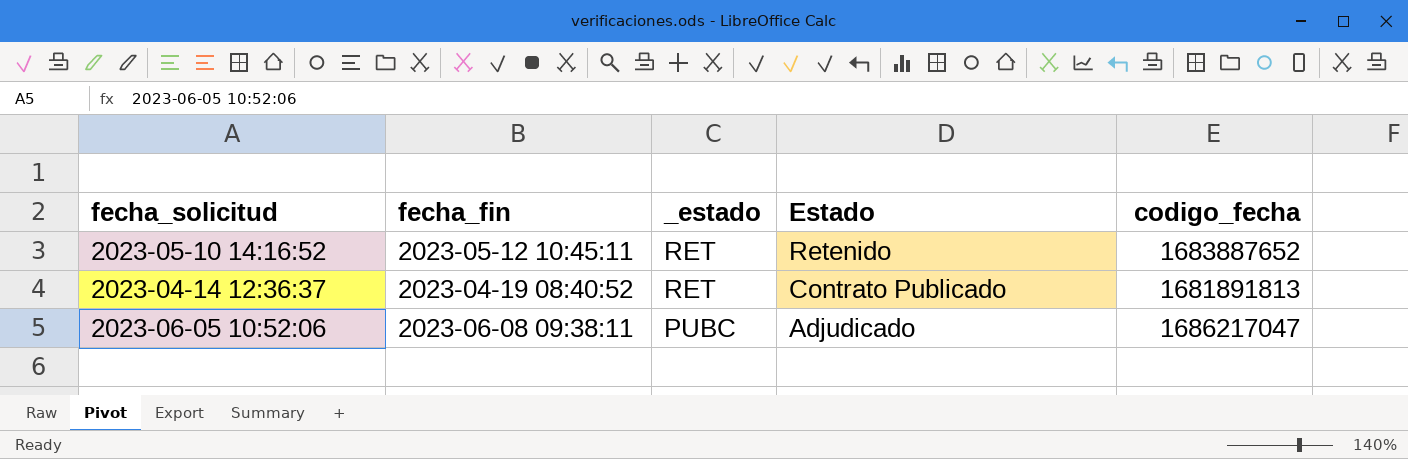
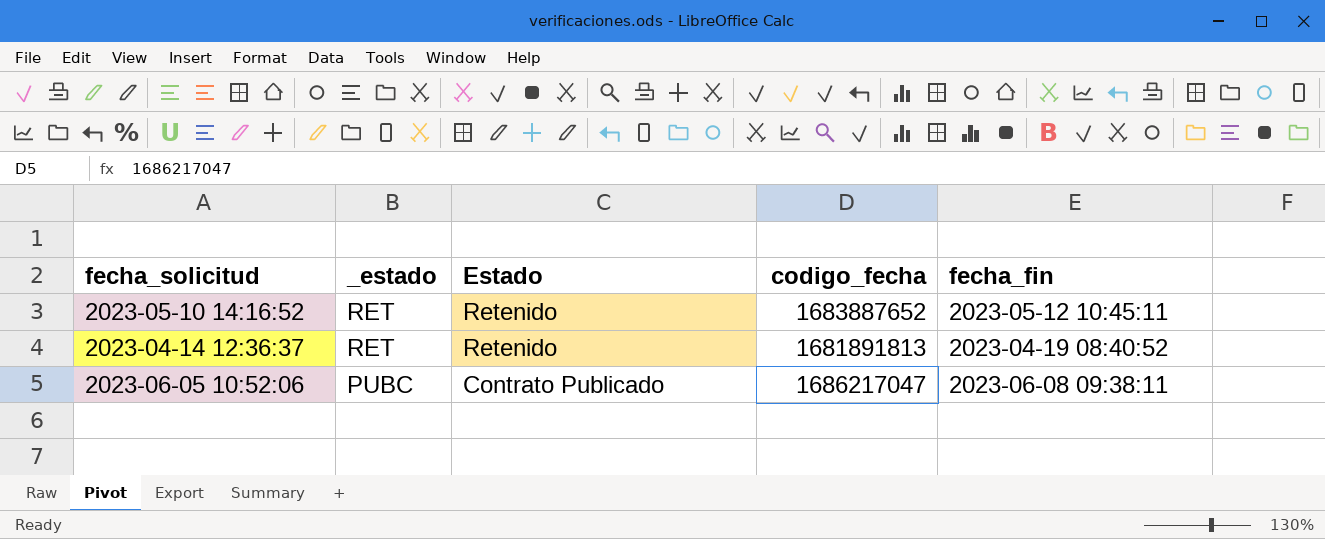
column fecha_fin | position: 2 -> 5
2023-04-14 12:36:37 | Estado: Contrato Publicado -> Retenido
2023-06-05 10:52:06 | Estado: Adjudicado -> Contrato Publicado

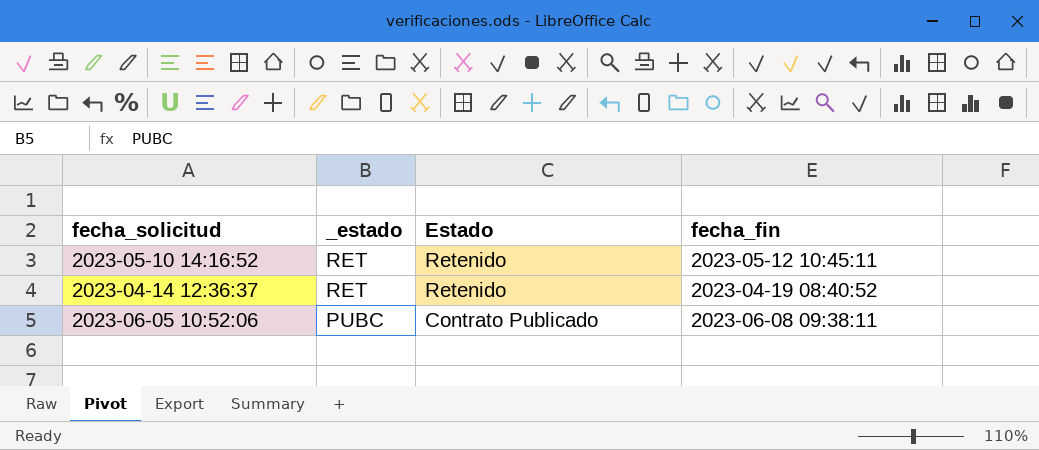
column codigo_fecha | position: 4 -> none

